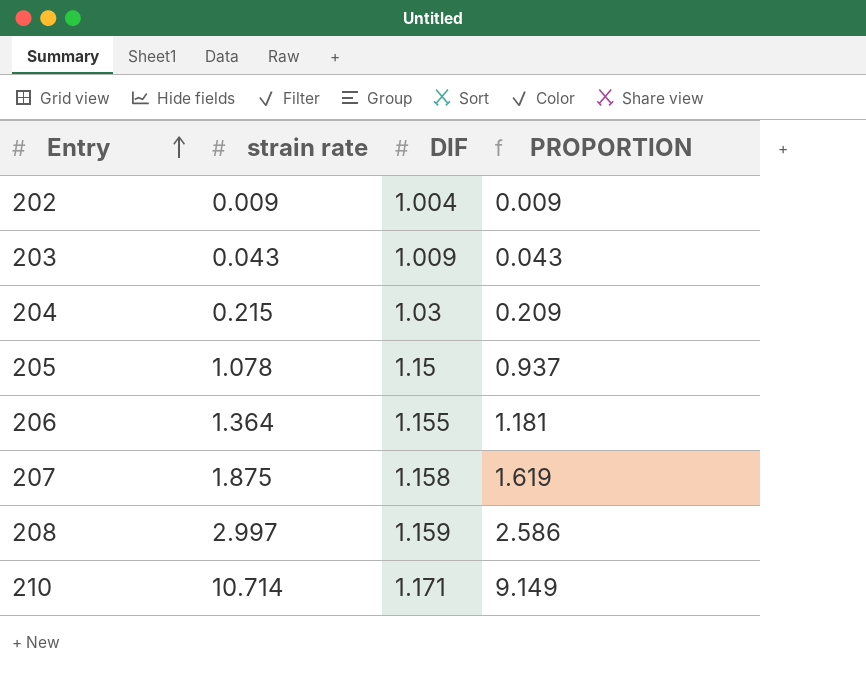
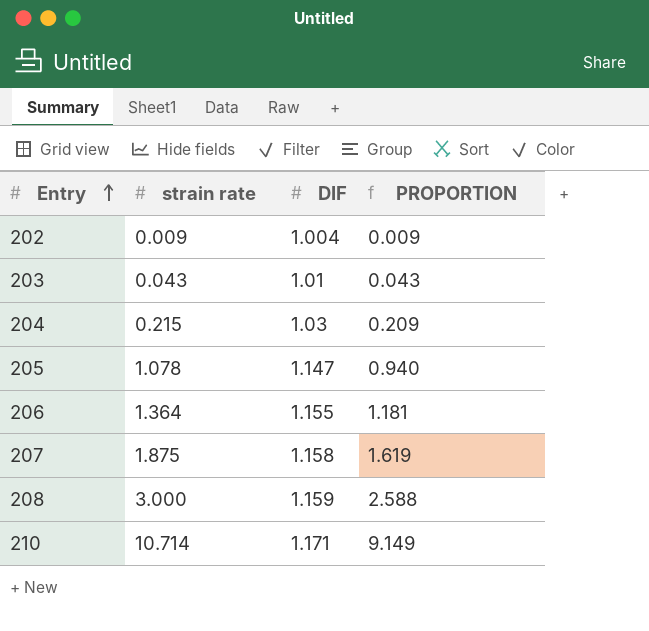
203 | DIF: 1.009 -> 1.01
205 | DIF: 1.15 -> 1.147
205 | PROPORTION: 0.937 -> 0.940
208 | strain rate: 2.997 -> 3.000
208 | PROPORTION: 2.586 -> 2.588

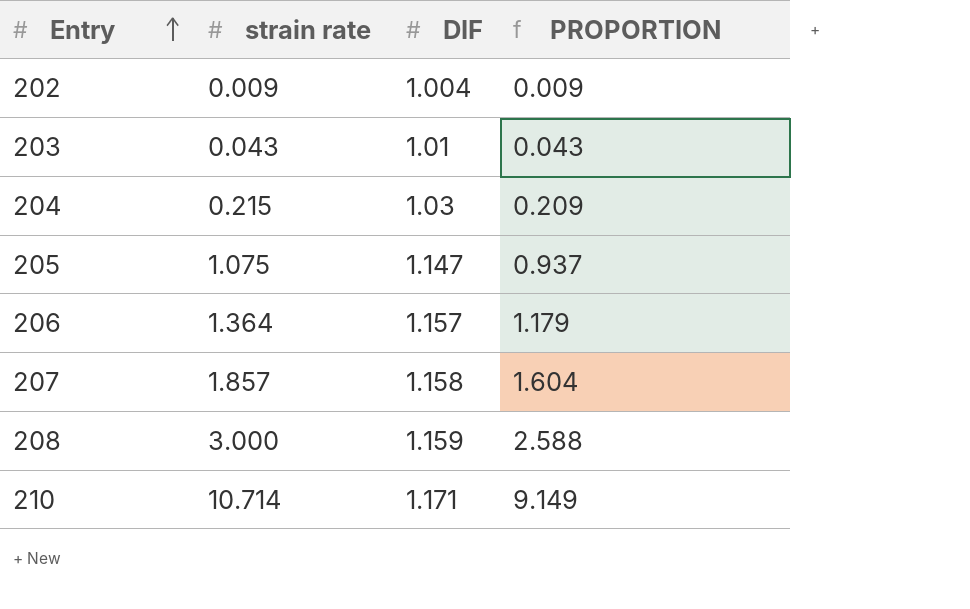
205 | strain rate: 1.078 -> 1.075
205 | PROPORTION: 0.940 -> 0.937
206 | DIF: 1.155 -> 1.157
206 | PROPORTION: 1.181 -> 1.179
207 | strain rate: 1.875 -> 1.857
207 | PROPORTION: 1.619 -> 1.604

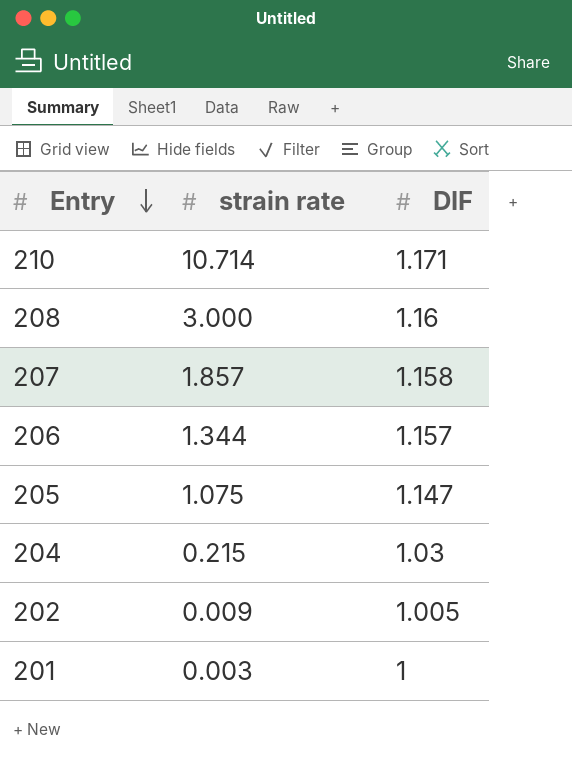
row order: Entry ascending -> Entry descending
column PROPORTION | formula: [strain rate] / [DIF] -> none
row 203: 0.043 | 1.01 | 0.043 -> none
208 | DIF: 1.159 -> 1.16
206 | strain rate: 1.364 -> 1.344
202 | DIF: 1.004 -> 1.005
row 201: none -> 0.003 | 1

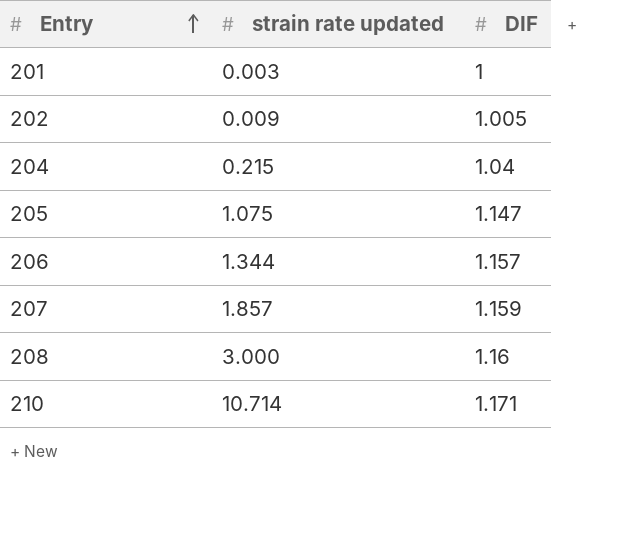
row order: Entry descending -> Entry ascending
column name: strain rate -> strain rate updated
204 | DIF: 1.03 -> 1.04
207 | DIF: 1.158 -> 1.159

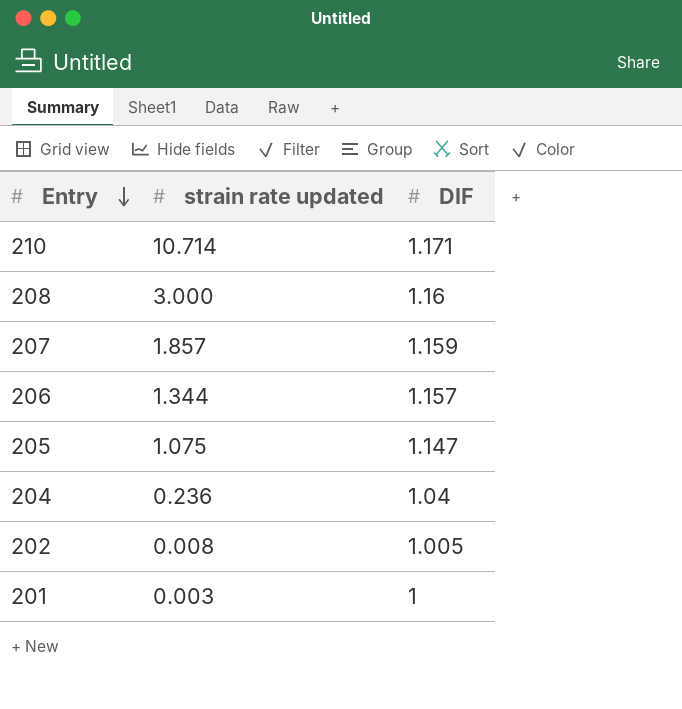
row order: Entry ascending -> Entry descending
204 | strain rate updated: 0.215 -> 0.236
202 | strain rate updated: 0.009 -> 0.008

